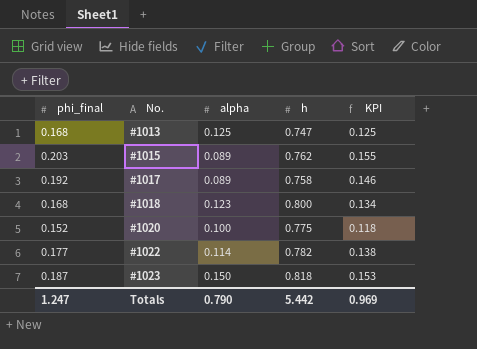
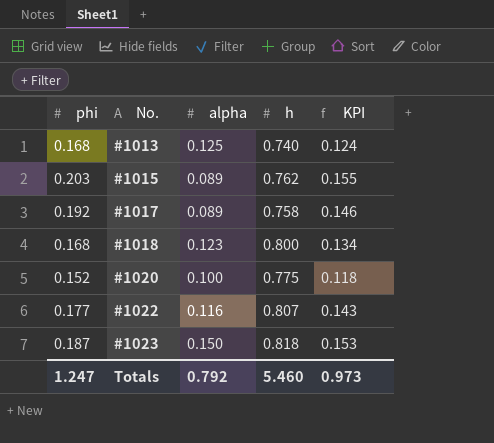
column name: phi_final -> phi
#1013 | h: 0.747 -> 0.740
#1013 | KPI: 0.125 -> 0.124
#1022 | alpha: 0.114 -> 0.116
#1022 | h: 0.782 -> 0.807
#1022 | KPI: 0.138 -> 0.143
Totals | alpha: 0.790 -> 0.792
Totals | h: 5.442 -> 5.460
Totals | KPI: 0.969 -> 0.973

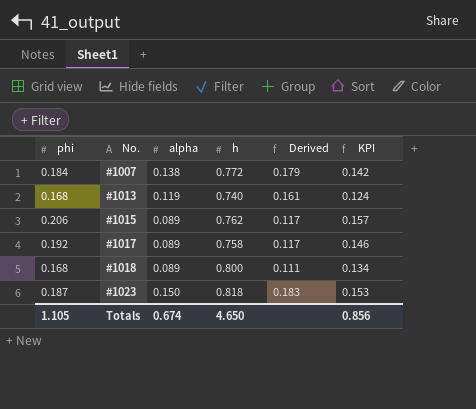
column Derived | formula: none -> [alpha] / [h]
row #1020: 0.152 | 0.100 | 0.775 | 0.118 -> none
row #1022: 0.177 | 0.116 | 0.807 | 0.143 -> none
row #1007: none -> 0.184 | 0.138 | 0.772 | 0.179 | 0.142
#1013 | alpha: 0.125 -> 0.119
#1015 | phi: 0.203 -> 0.206
#1015 | KPI: 0.155 -> 0.157
#1018 | alpha: 0.123 -> 0.089
Totals | phi: 1.247 -> 1.105
Totals | alpha: 0.792 -> 0.674
Totals | h: 5.460 -> 4.650
Totals | KPI: 0.973 -> 0.856

